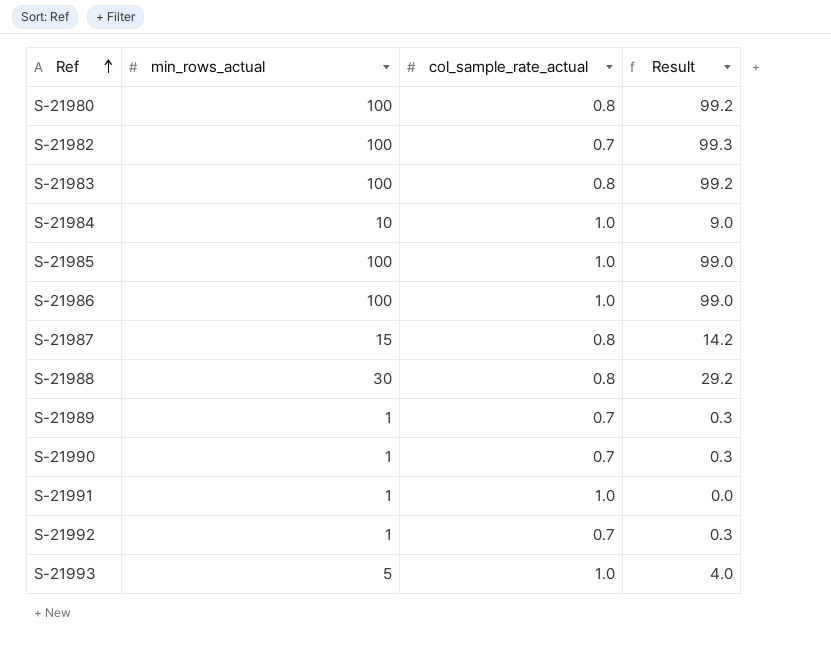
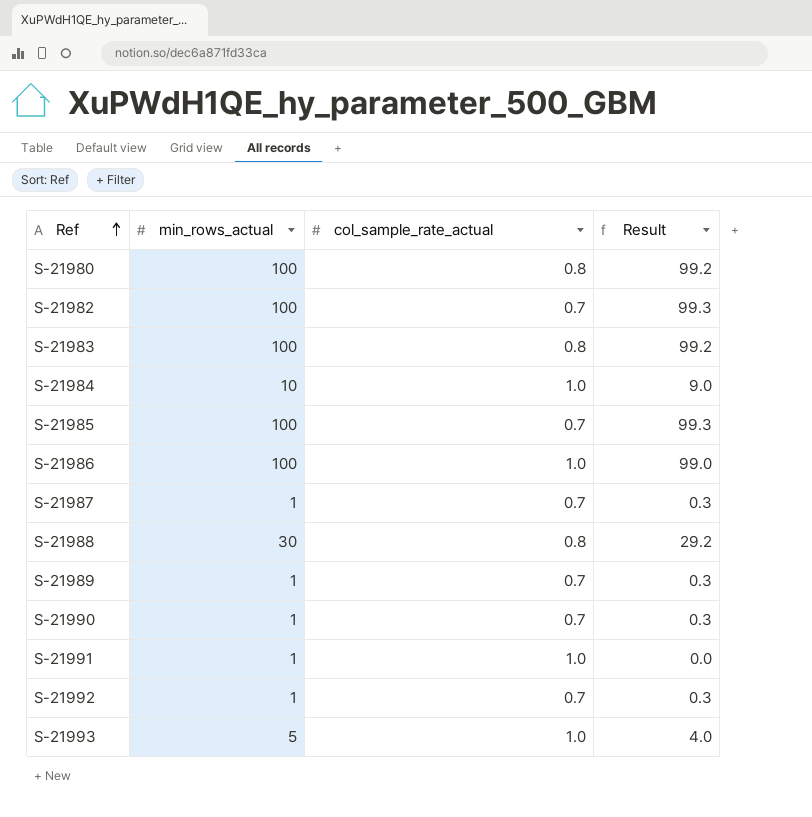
S-21985 | col_sample_rate_actual: 1.0 -> 0.7
S-21985 | Result: 99.0 -> 99.3
S-21987 | min_rows_actual: 15 -> 1
S-21987 | col_sample_rate_actual: 0.8 -> 0.7
S-21987 | Result: 14.2 -> 0.3

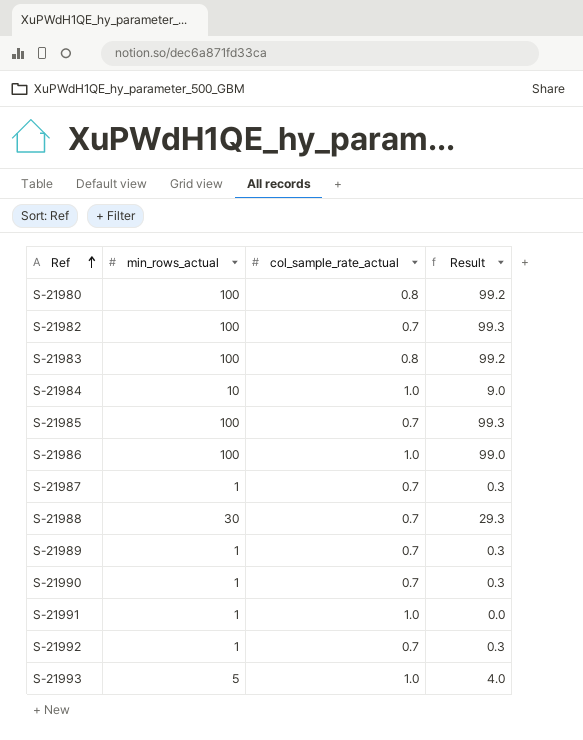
S-21988 | col_sample_rate_actual: 0.8 -> 0.7
S-21988 | Result: 29.2 -> 29.3

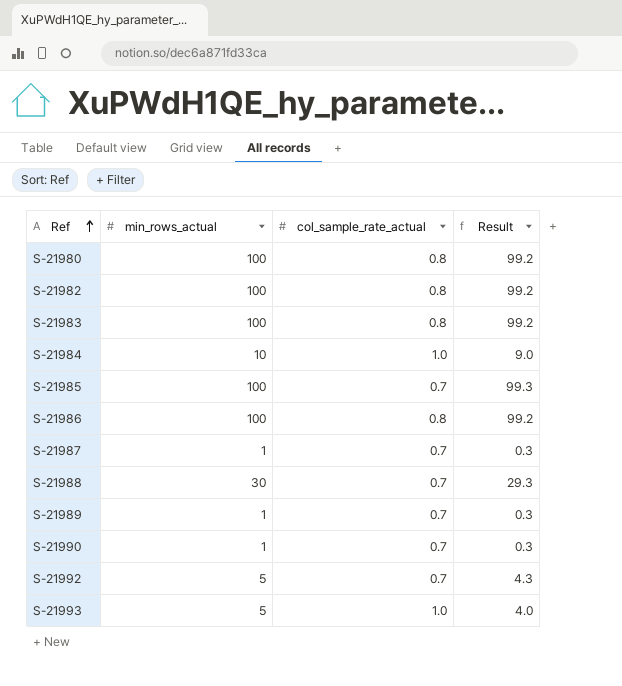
row S-21991: 1 | 1.0 | 0.0 -> none
S-21982 | col_sample_rate_actual: 0.7 -> 0.8
S-21982 | Result: 99.3 -> 99.2
S-21986 | col_sample_rate_actual: 1.0 -> 0.8
S-21986 | Result: 99.0 -> 99.2
S-21992 | min_rows_actual: 1 -> 5
S-21992 | Result: 0.3 -> 4.3

